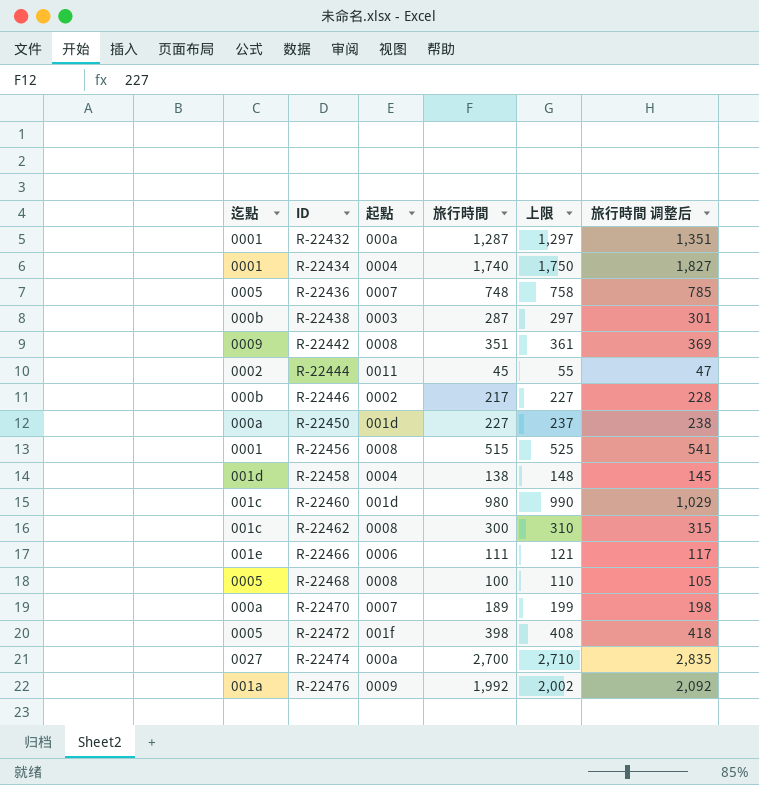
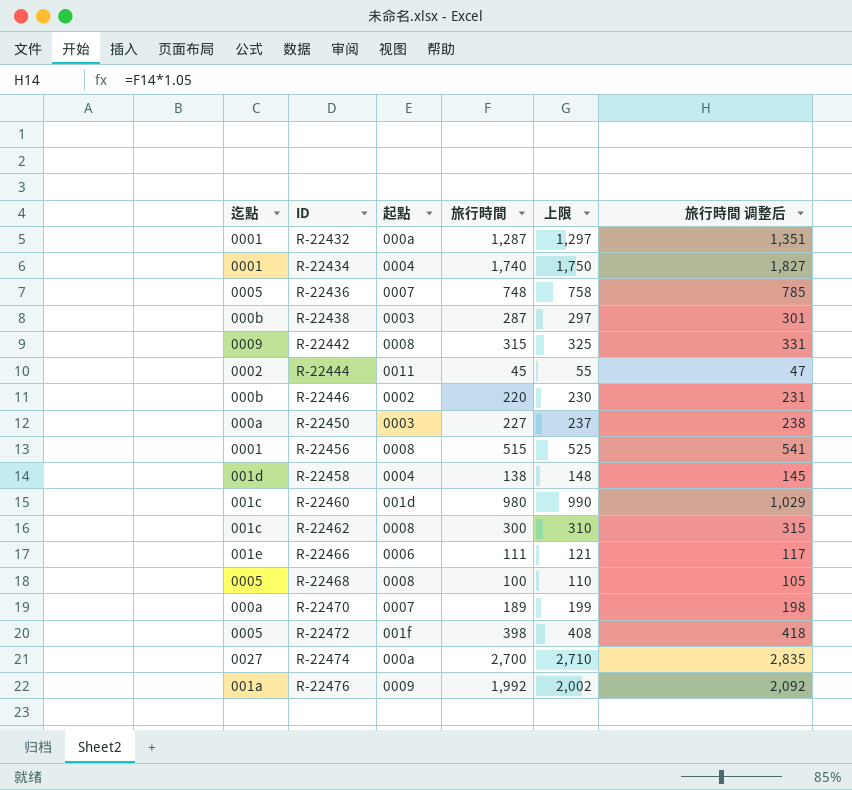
R-22442 | 旅行時間: 351 -> 315
R-22442 | 上限: 361 -> 325
R-22442 | 旅行時間 调整后: 369 -> 331
R-22446 | 旅行時間: 217 -> 220
R-22446 | 上限: 227 -> 230
R-22446 | 旅行時間 调整后: 228 -> 231
R-22450 | 起點: 001d -> 0003

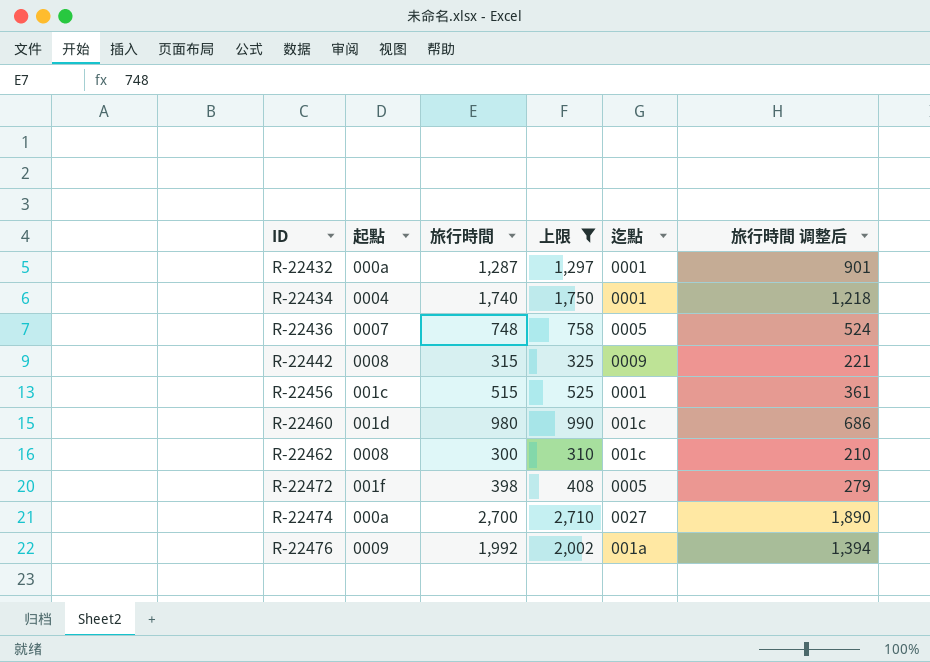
filter: none -> 上限 >= 310
column 迄點 | position: 1 -> 5
column 旅行時間 调整后 | formula: [旅行時間] * 1.05 -> [旅行時間] * 0.7
R-22456 | 起點: 0008 -> 001c

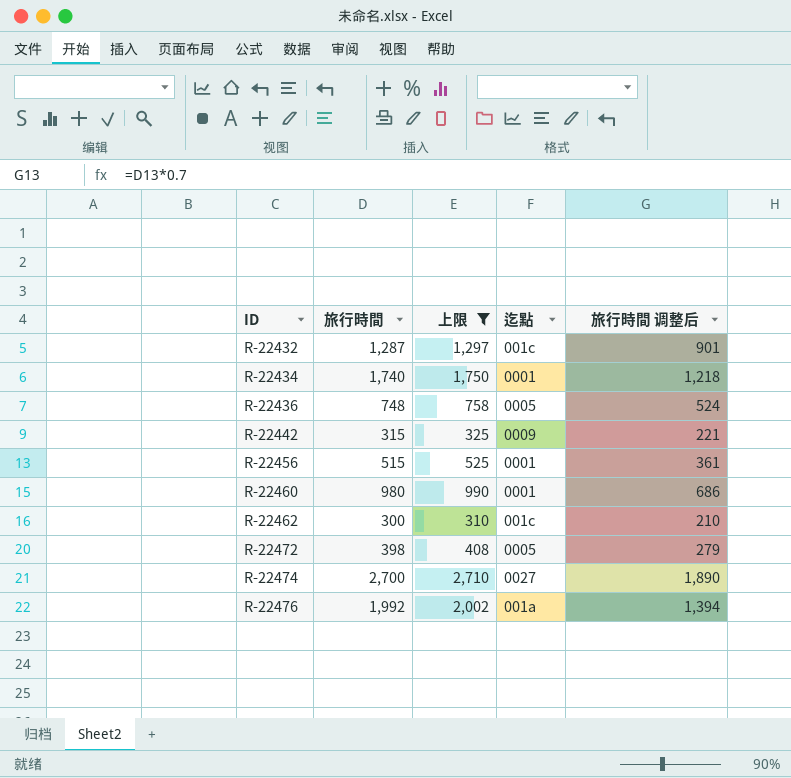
column 起點 | position: 2 -> none
R-22432 | 迄點: 0001 -> 001c
R-22460 | 迄點: 001c -> 0001

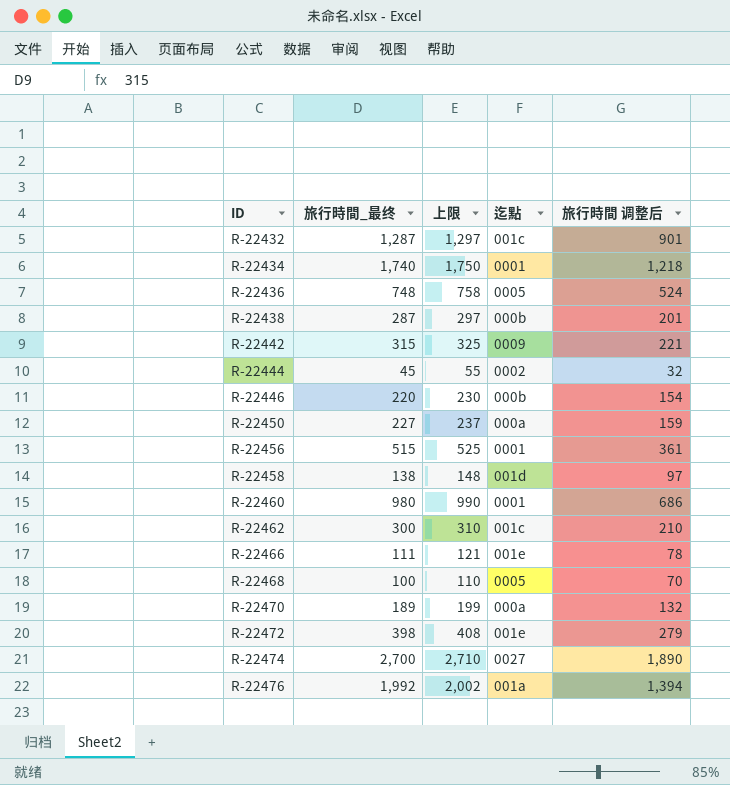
filter: 上限 >= 310 -> none
column name: 旅行時間 -> 旅行時間_最终
R-22472 | 迄點: 0005 -> 001e

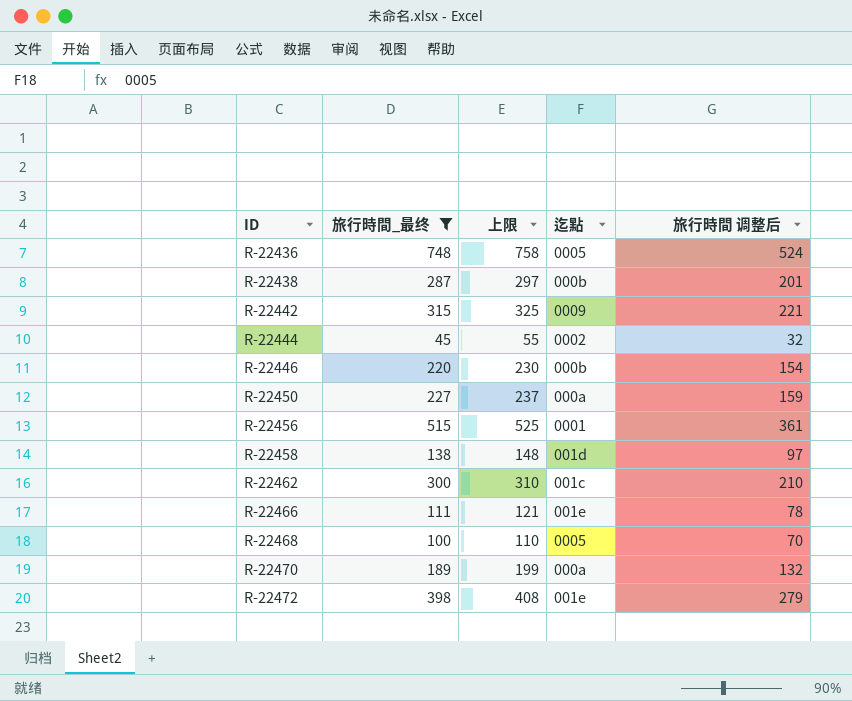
filter: none -> 旅行時間_最终 <= 748

